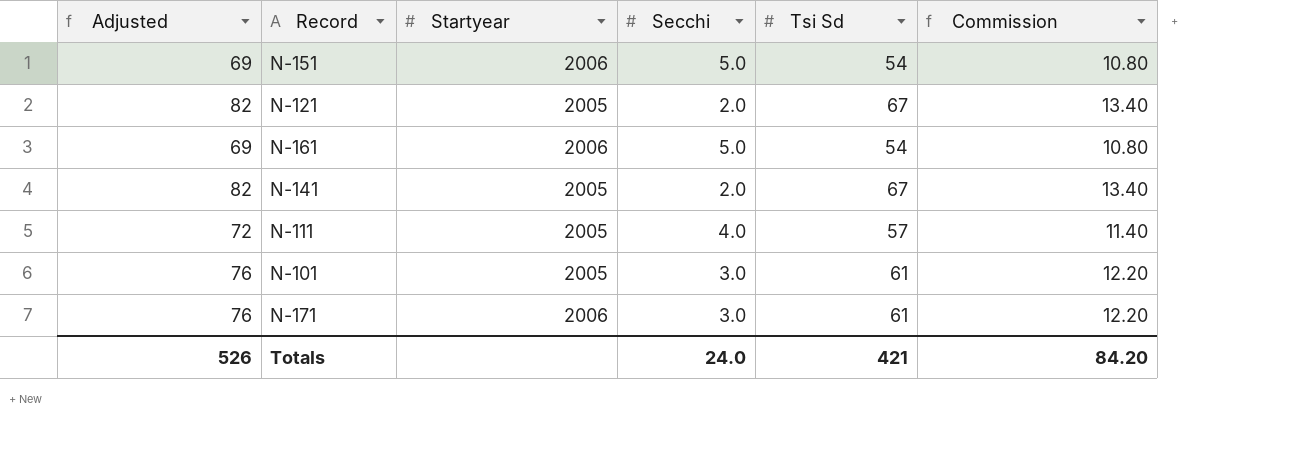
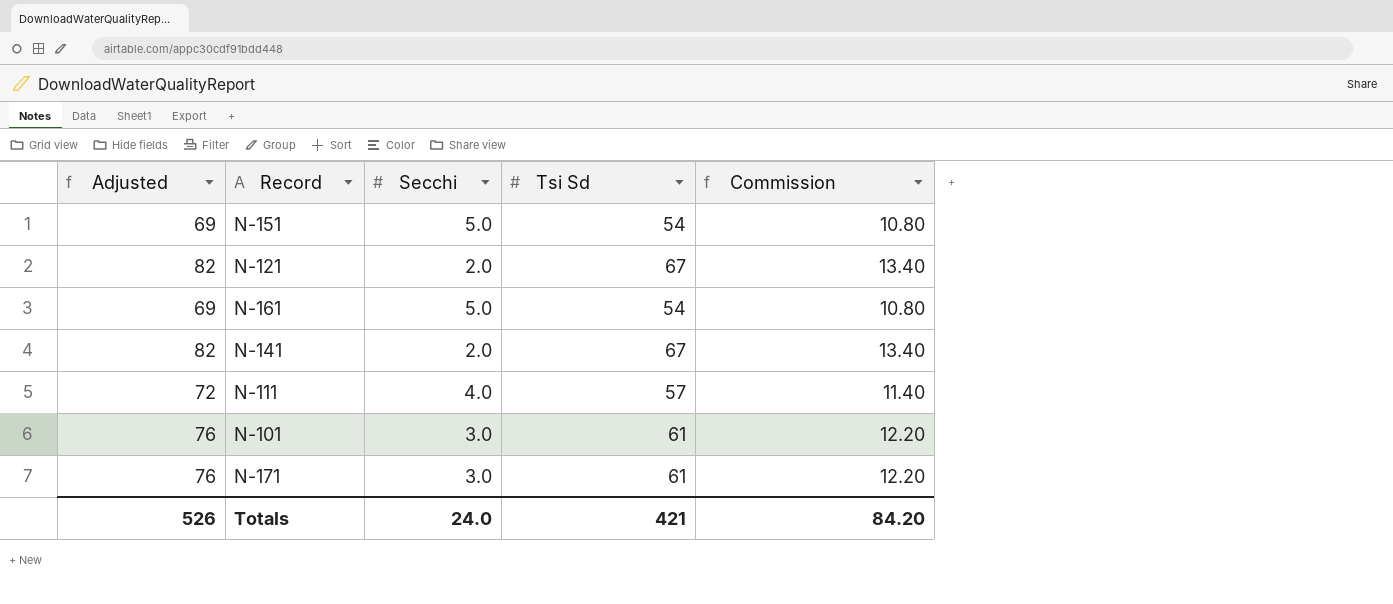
column Startyear | position: 3 -> none

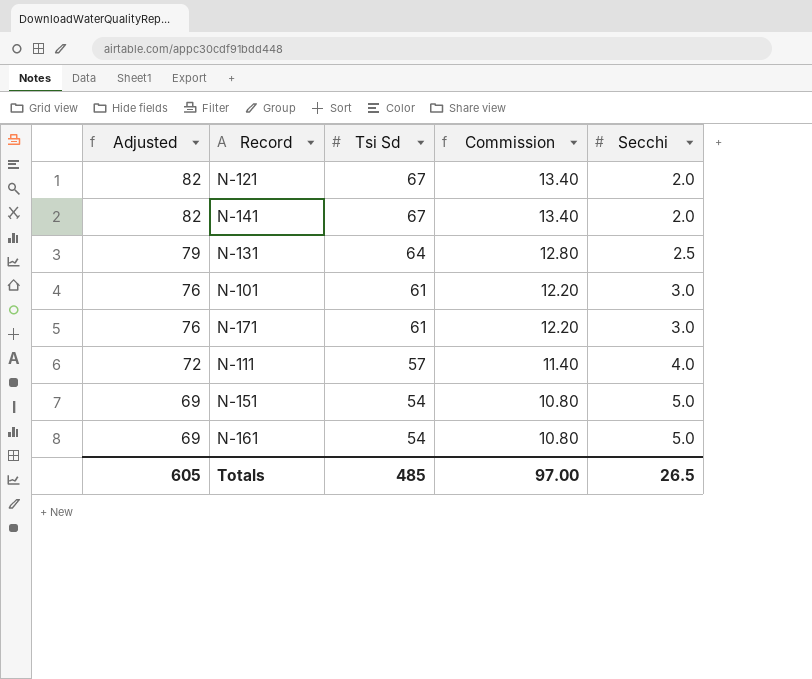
row order: none -> Adjusted descending
column Secchi | position: 3 -> 5
row N-131: none -> 79 | 64 | 12.80 | 2.5
Totals | Adjusted: 526 -> 605
Totals | Tsi Sd: 421 -> 485
Totals | Commission: 84.20 -> 97.00
Totals | Secchi: 24.0 -> 26.5

